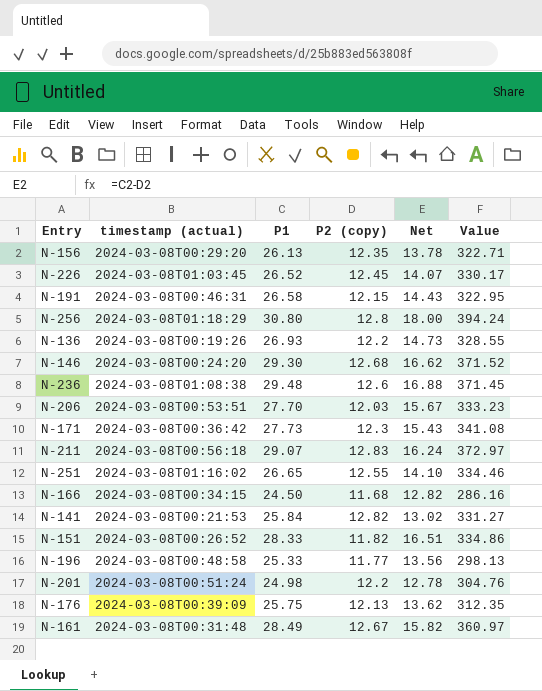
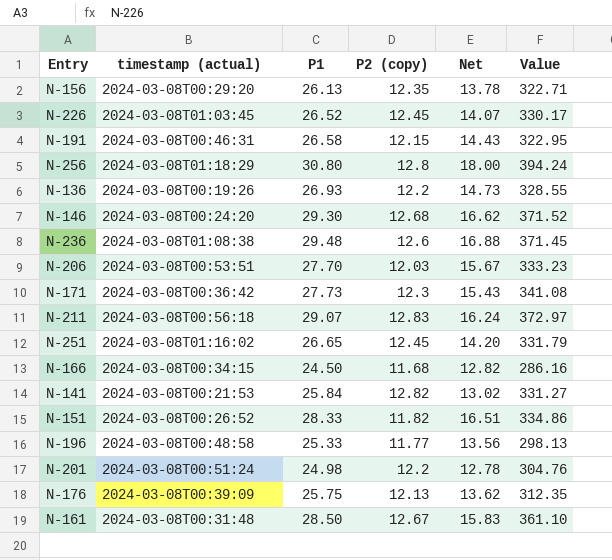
N-251 | P2 (copy): 12.55 -> 12.45
N-251 | Net: 14.10 -> 14.20
N-251 | Value: 334.46 -> 331.79
N-161 | P1: 28.49 -> 28.50
N-161 | Net: 15.82 -> 15.83
N-161 | Value: 360.97 -> 361.10

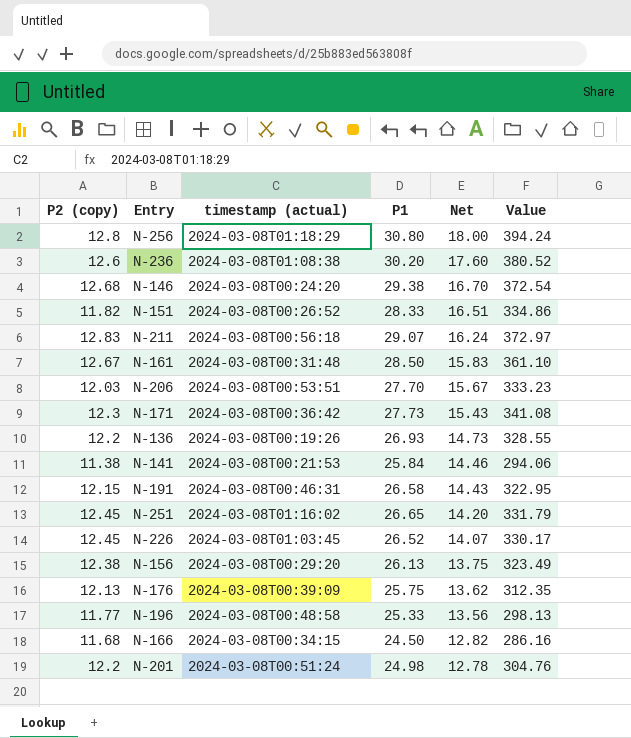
row order: none -> Net descending
column P2 (copy) | position: 4 -> 1
N-236 | P1: 29.48 -> 30.20
N-236 | Net: 16.88 -> 17.60
N-236 | Value: 371.45 -> 380.52
N-146 | P1: 29.30 -> 29.38
N-146 | Net: 16.62 -> 16.70
N-146 | Value: 371.52 -> 372.54
N-141 | P2 (copy): 12.82 -> 11.38
N-141 | Net: 13.02 -> 14.46
N-141 | Value: 331.27 -> 294.06
N-156 | P2 (copy): 12.35 -> 12.38
N-156 | Net: 13.78 -> 13.75
N-156 | Value: 322.71 -> 323.49

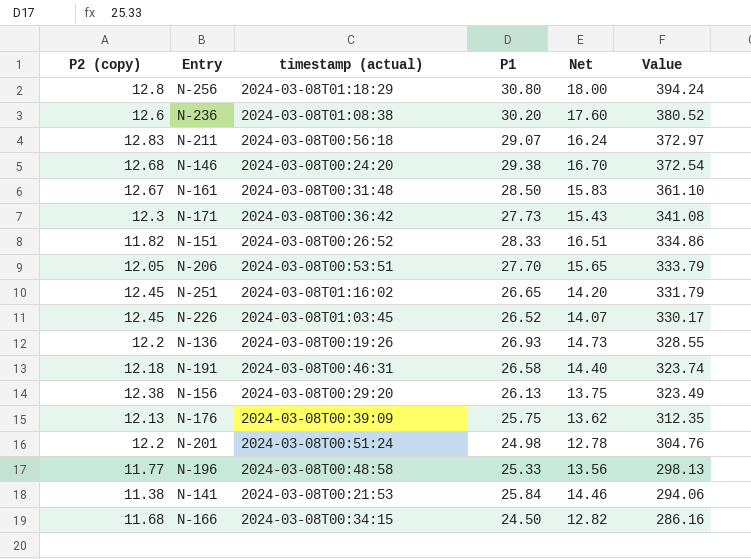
row order: Net descending -> Value descending
N-206 | P2 (copy): 12.03 -> 12.05
N-206 | Net: 15.67 -> 15.65
N-206 | Value: 333.23 -> 333.79
N-191 | P2 (copy): 12.15 -> 12.18
N-191 | Net: 14.43 -> 14.40
N-191 | Value: 322.95 -> 323.74

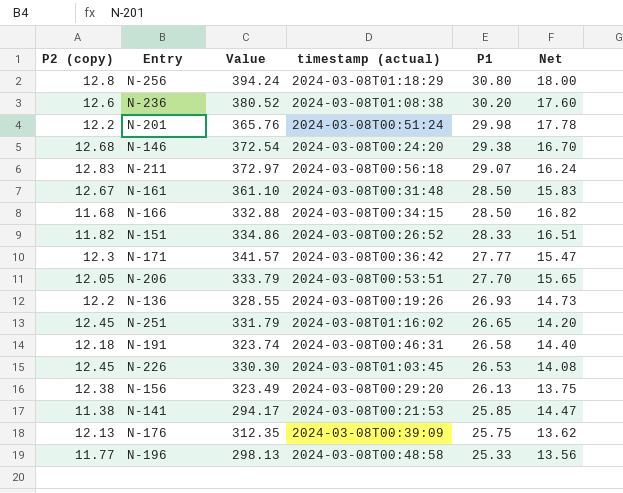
row order: Value descending -> P1 descending
column Value | position: 6 -> 3
N-201 | Value: 304.76 -> 365.76
N-201 | P1: 24.98 -> 29.98
N-201 | Net: 12.78 -> 17.78
N-166 | Value: 286.16 -> 332.88
N-166 | P1: 24.50 -> 28.50
N-166 | Net: 12.82 -> 16.82
N-171 | Value: 341.08 -> 341.57
N-171 | P1: 27.73 -> 27.77
N-171 | Net: 15.43 -> 15.47
N-226 | Value: 330.17 -> 330.30
N-226 | P1: 26.52 -> 26.53
N-226 | Net: 14.07 -> 14.08
N-141 | Value: 294.06 -> 294.17
N-141 | P1: 25.84 -> 25.85
N-141 | Net: 14.46 -> 14.47

